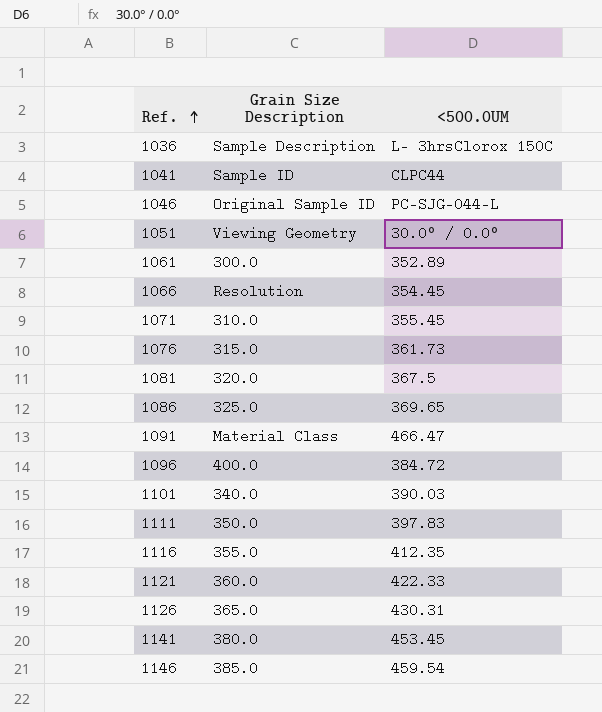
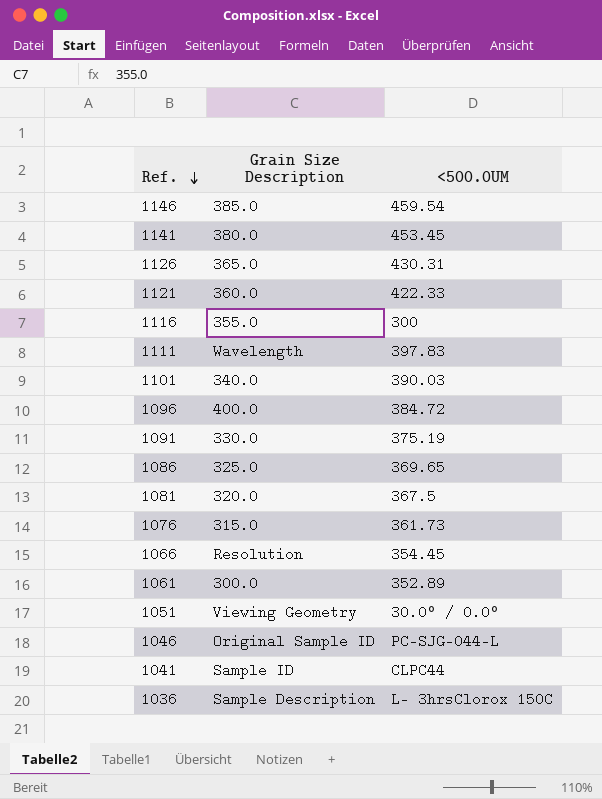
row order: Ref. ascending -> Ref. descending
row 1071: 310.0 | 355.45 -> none
1116 | <500.0UM: 412.35 -> 300
1111 | Grain Size Description: 350.0 -> Wavelength
1091 | Grain Size Description: Material Class -> 330.0
1091 | <500.0UM: 466.47 -> 375.19

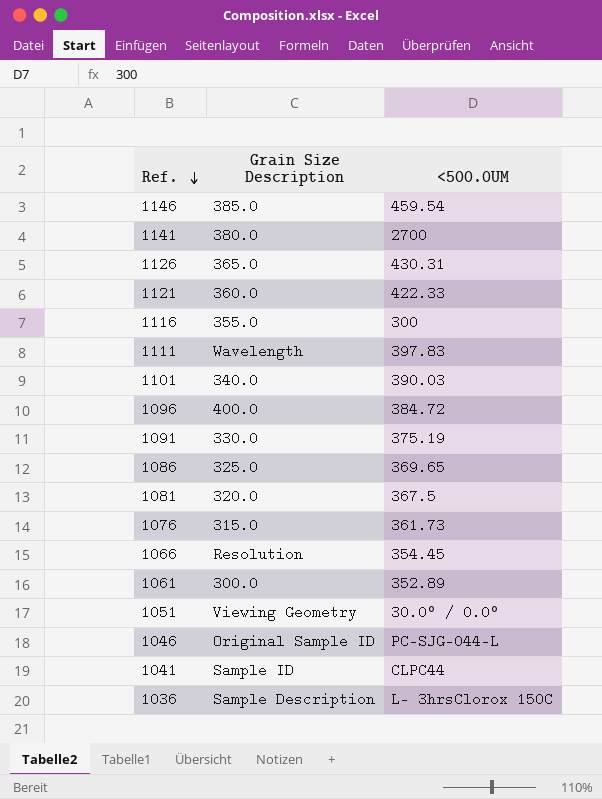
1141 | <500.0UM: 453.45 -> 2700

